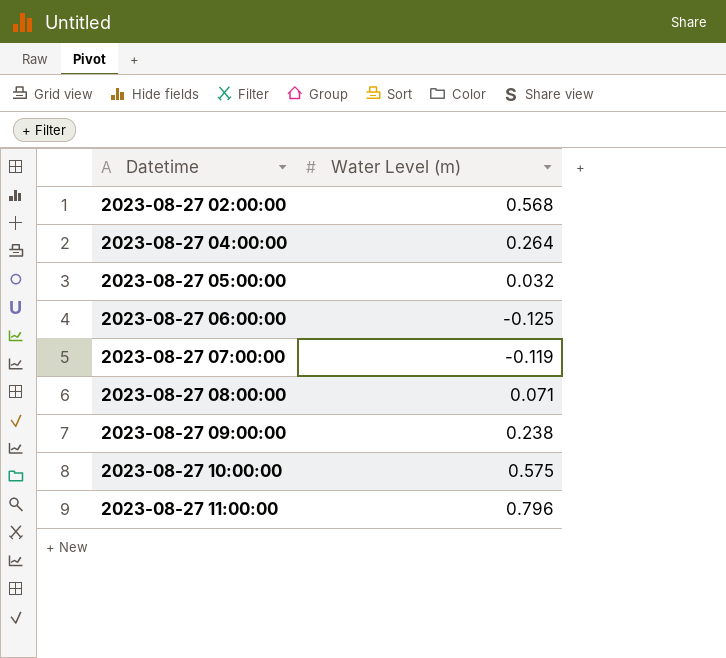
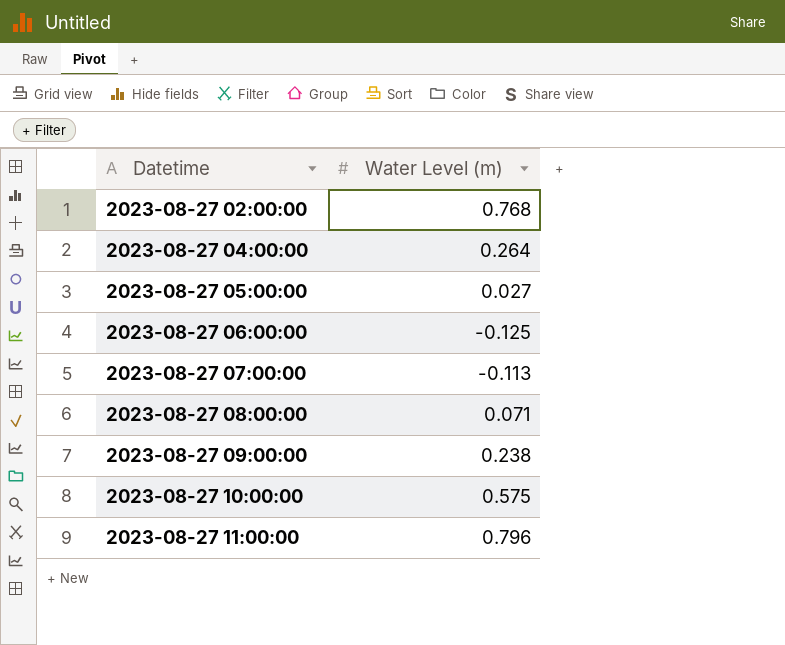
2023-08-27 02:00:00 | Water Level (m): 0.568 -> 0.768
2023-08-27 05:00:00 | Water Level (m): 0.032 -> 0.027
2023-08-27 07:00:00 | Water Level (m): -0.119 -> -0.113

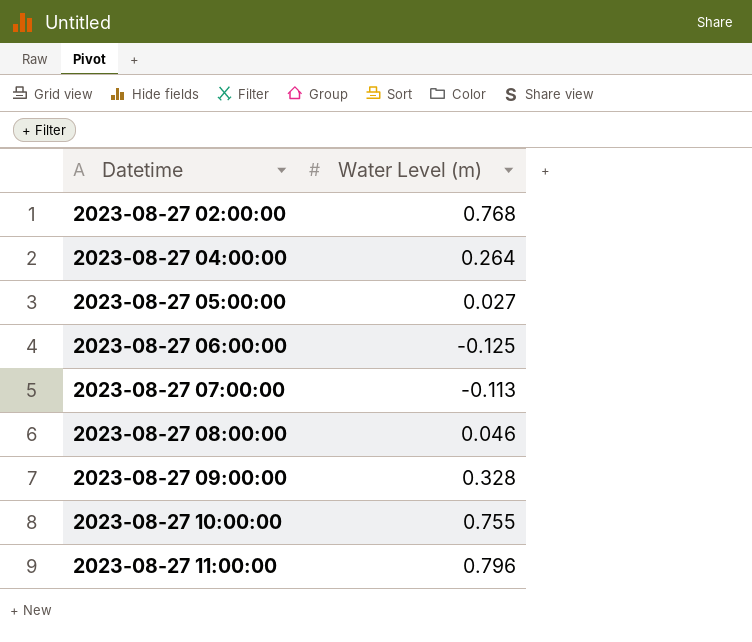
2023-08-27 08:00:00 | Water Level (m): 0.071 -> 0.046
2023-08-27 09:00:00 | Water Level (m): 0.238 -> 0.328
2023-08-27 10:00:00 | Water Level (m): 0.575 -> 0.755

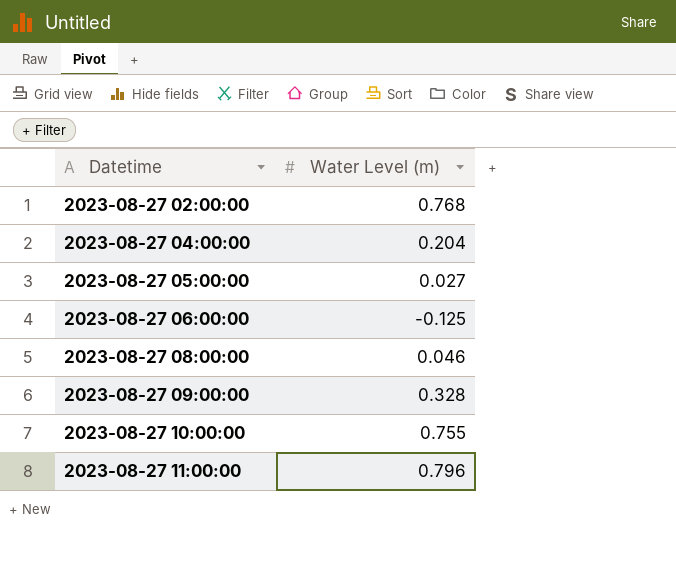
row 2023-08-27 07:00:00: -0.113 -> none
2023-08-27 04:00:00 | Water Level (m): 0.264 -> 0.204

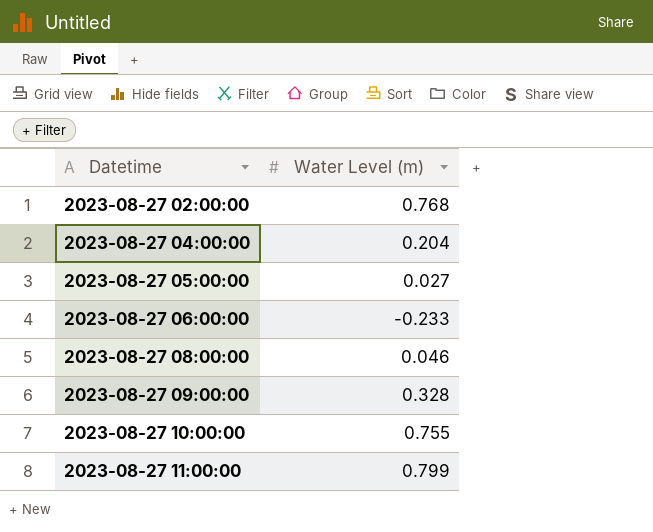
2023-08-27 06:00:00 | Water Level (m): -0.125 -> -0.233
2023-08-27 11:00:00 | Water Level (m): 0.796 -> 0.799

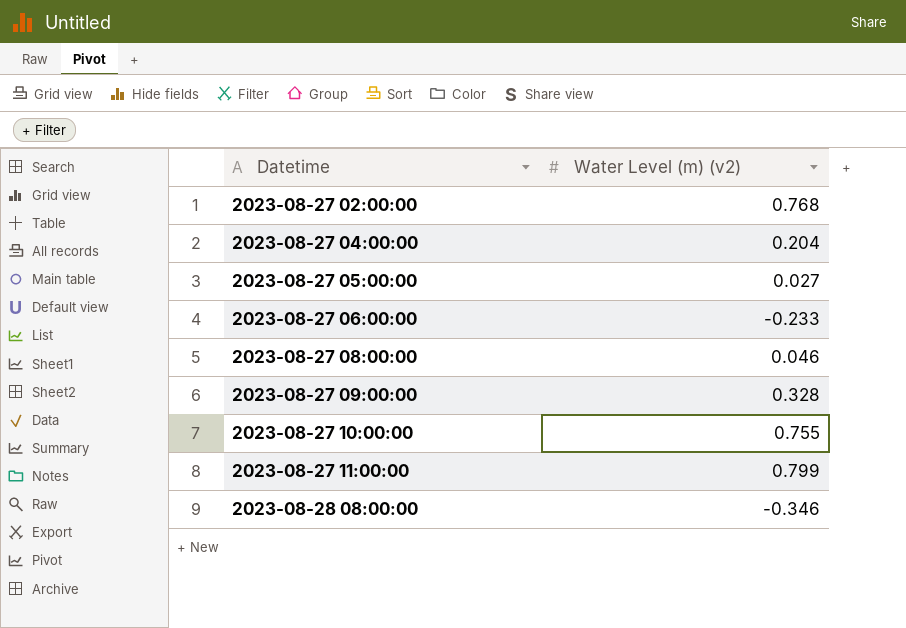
column name: Water Level (m) -> Water Level (m) (v2)
row 2023-08-28 08:00:00: none -> -0.346

